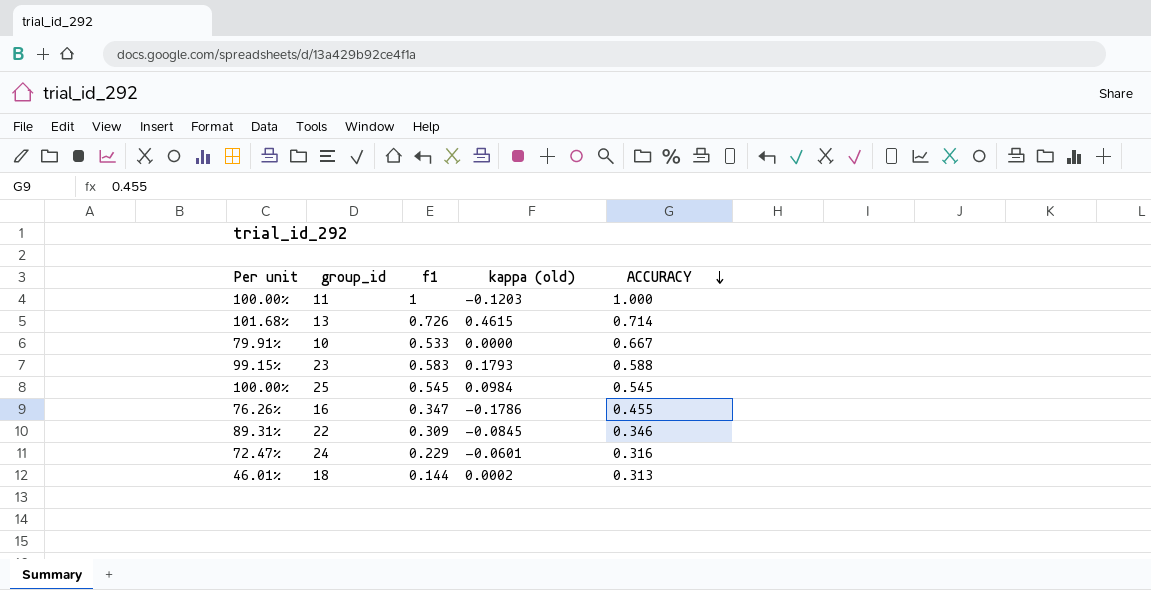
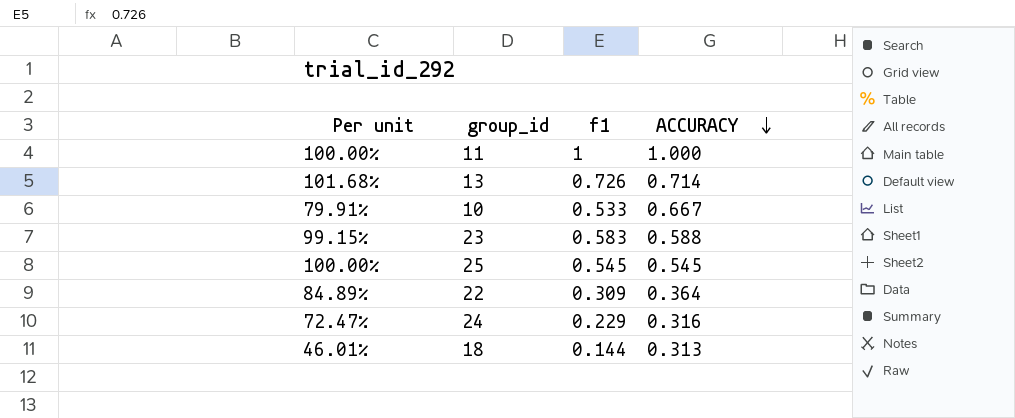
column kappa (old) | position: 4 -> none
row 16: 76.26% | 0.347 | -0.1786 | 0.455 -> none
22 | Per unit: 89.31% -> 84.89%
22 | ACCURACY: 0.346 -> 0.364

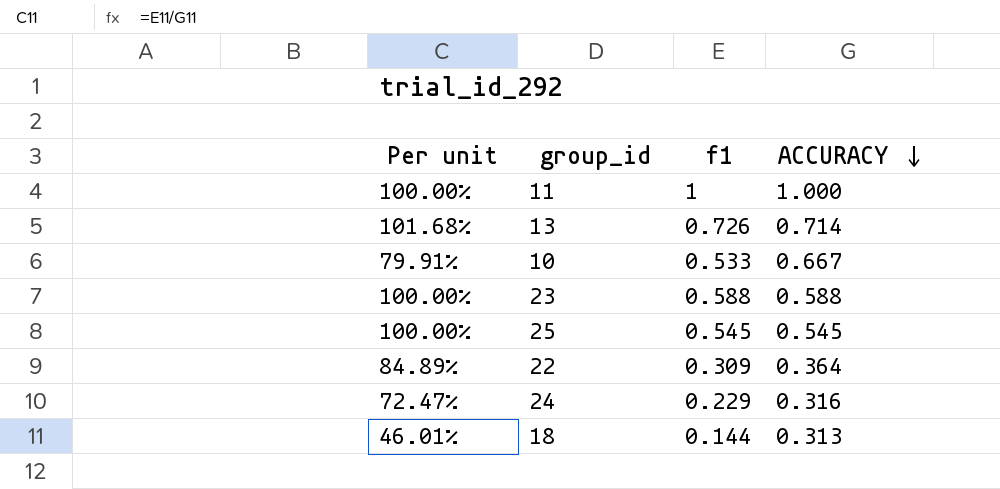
23 | Per unit: 99.15% -> 100.00%
23 | f1: 0.583 -> 0.588

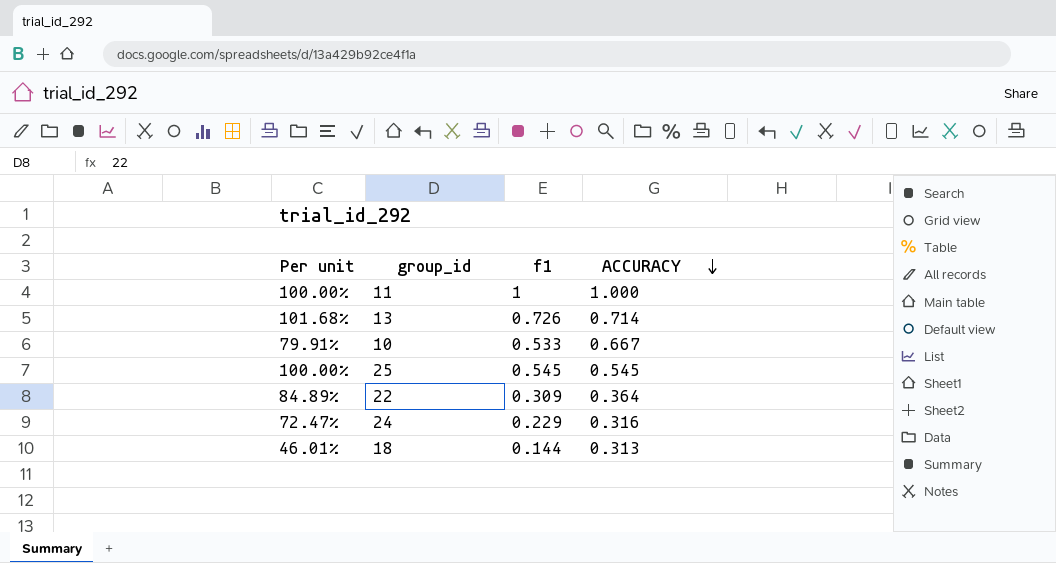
row 23: 100.00% | 0.588 | 0.588 -> none

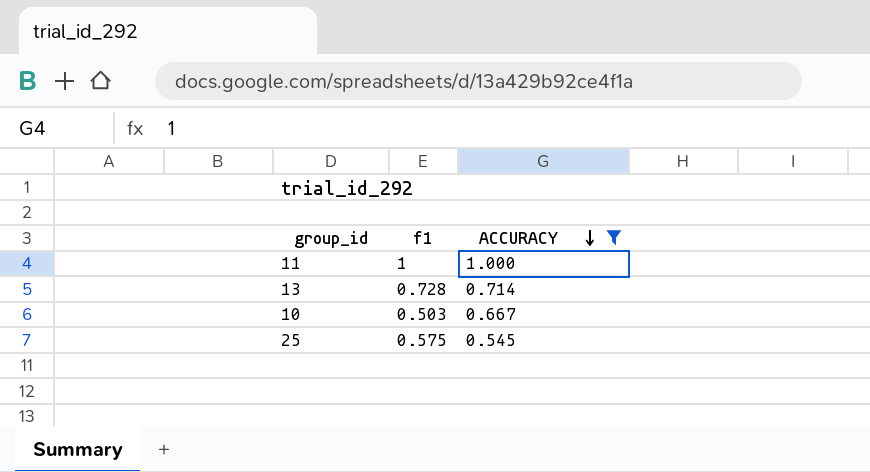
filter: none -> ACCURACY >= 0.545
column Per unit | formula: [f1] / [ACCURACY] -> none
13 | f1: 0.726 -> 0.728
10 | f1: 0.533 -> 0.503
25 | f1: 0.545 -> 0.575

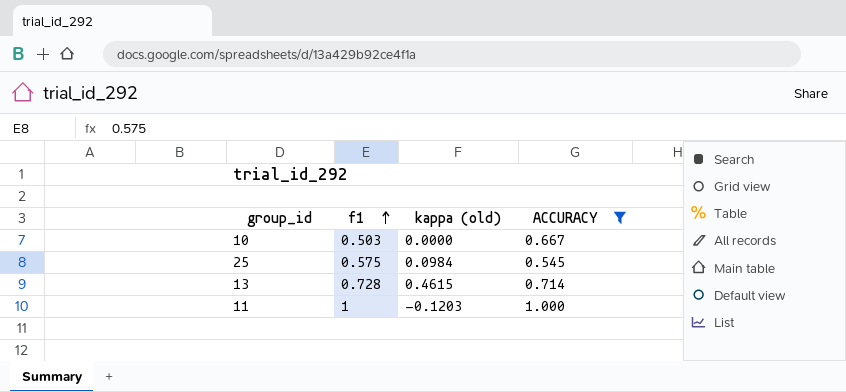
row order: ACCURACY descending -> f1 ascending
column kappa (old) | position: none -> 3

